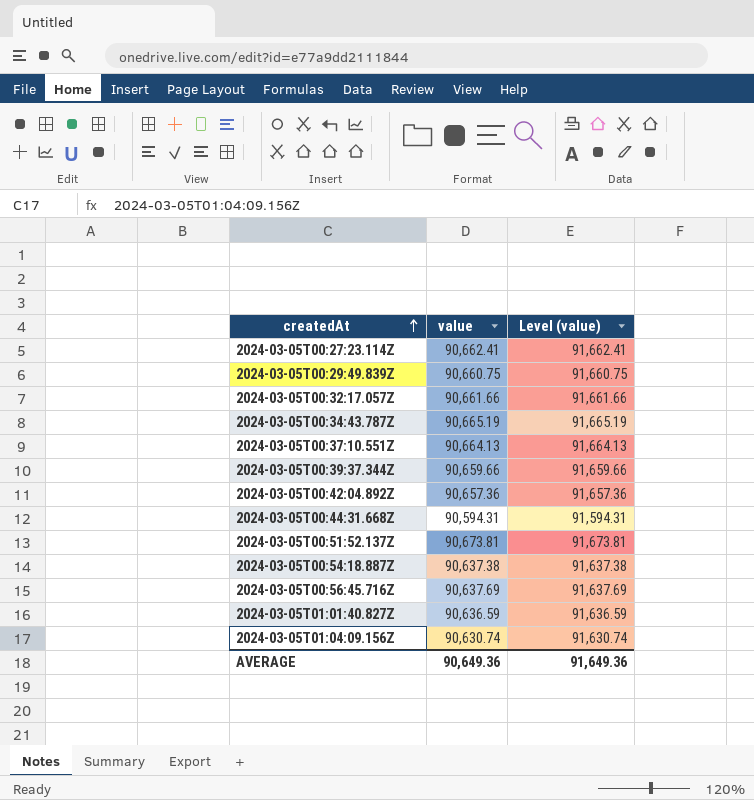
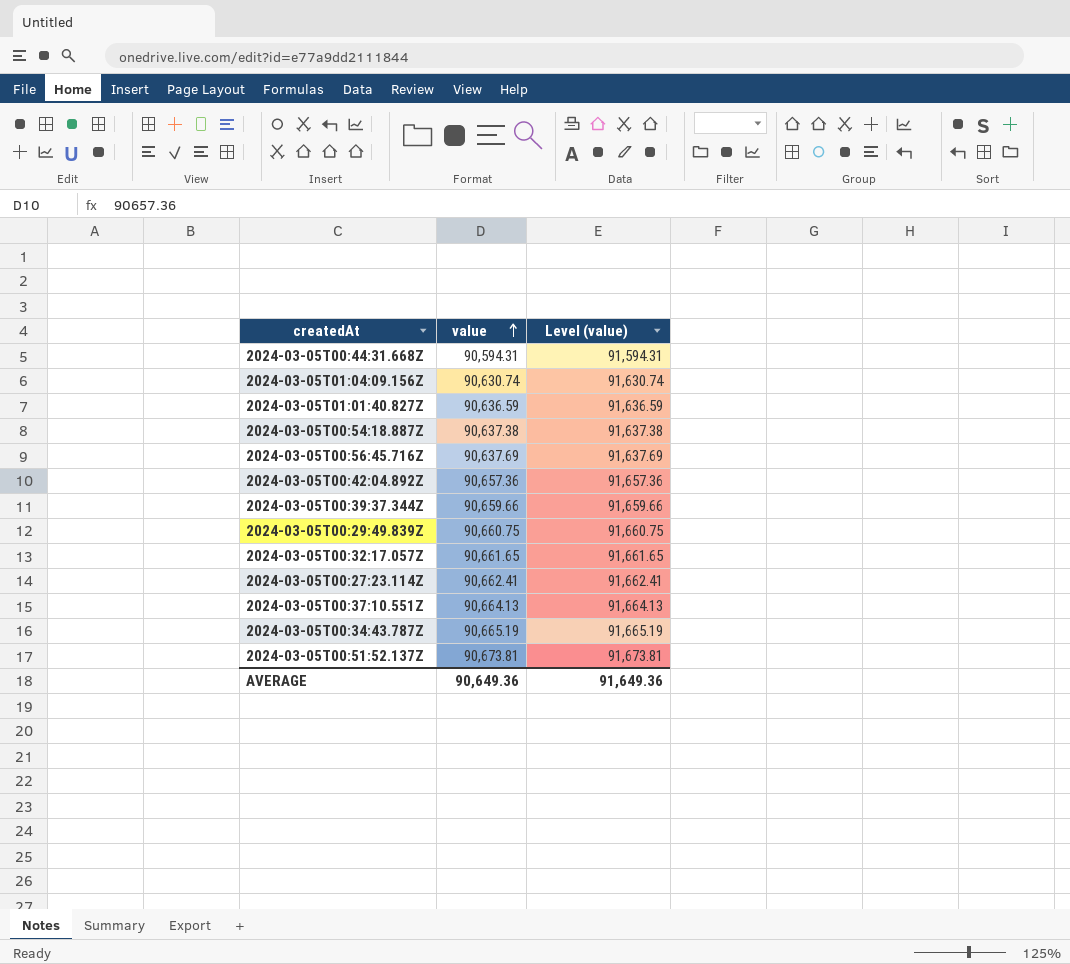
row order: createdAt ascending -> value ascending
2024-03-05T00:32:17.057Z | value: 90,661.66 -> 90,661.65
2024-03-05T00:32:17.057Z | Level (value): 91,661.66 -> 91,661.65

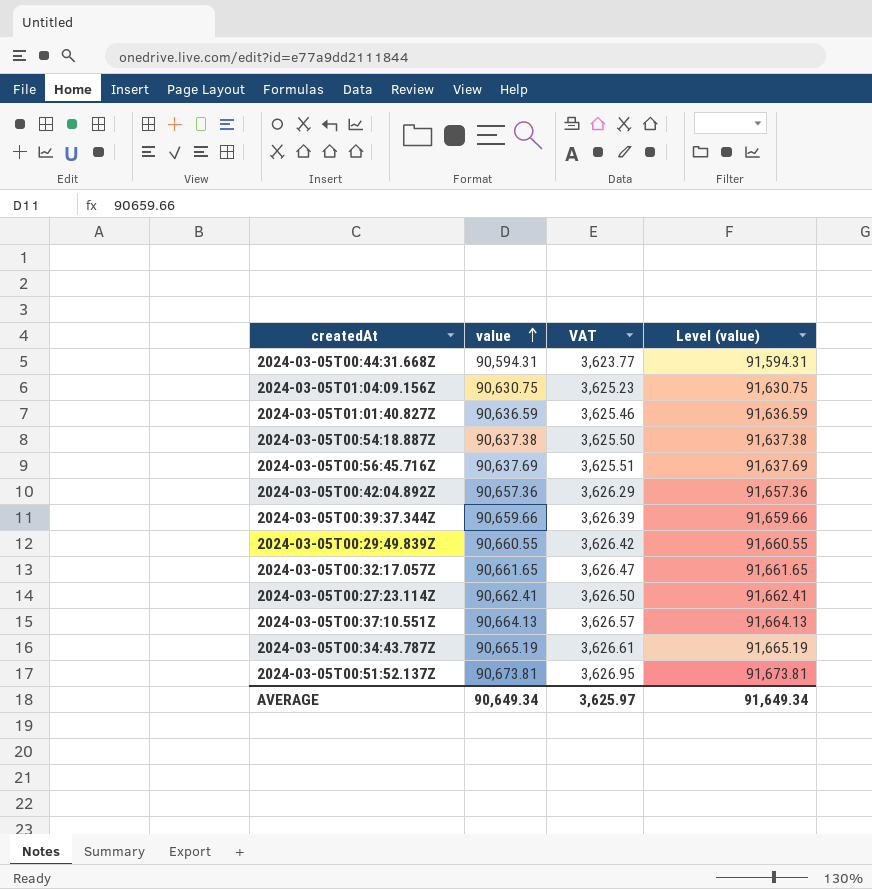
column VAT | formula: none -> [value] * 0.04
2024-03-05T01:04:09.156Z | value: 90,630.74 -> 90,630.75
2024-03-05T01:04:09.156Z | Level (value): 91,630.74 -> 91,630.75
2024-03-05T00:29:49.839Z | value: 90,660.75 -> 90,660.55
2024-03-05T00:29:49.839Z | Level (value): 91,660.75 -> 91,660.55
AVERAGE | value: 90,649.36 -> 90,649.34
AVERAGE | Level (value): 91,649.36 -> 91,649.34

